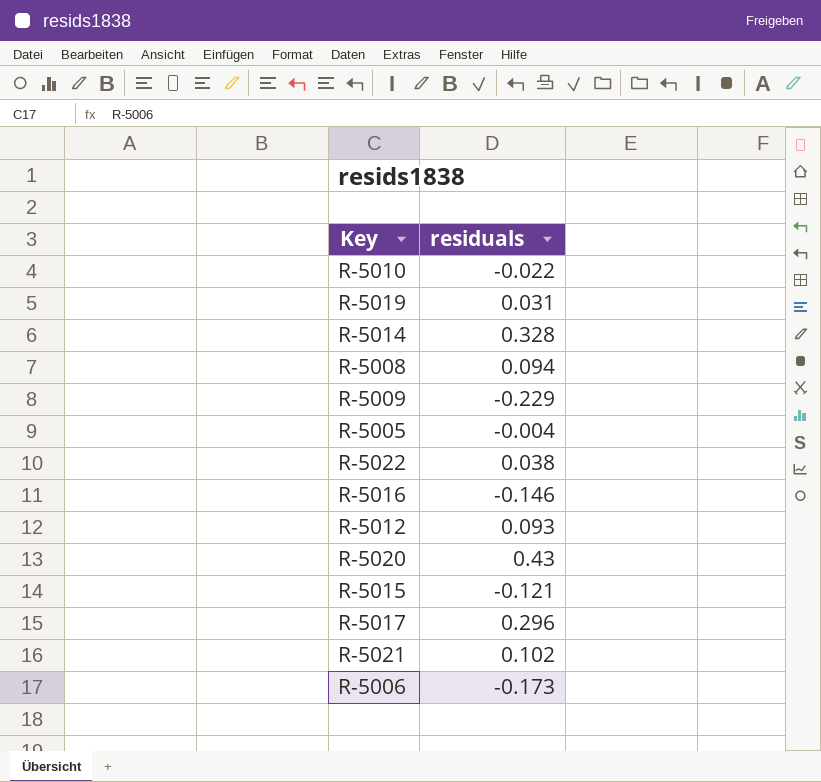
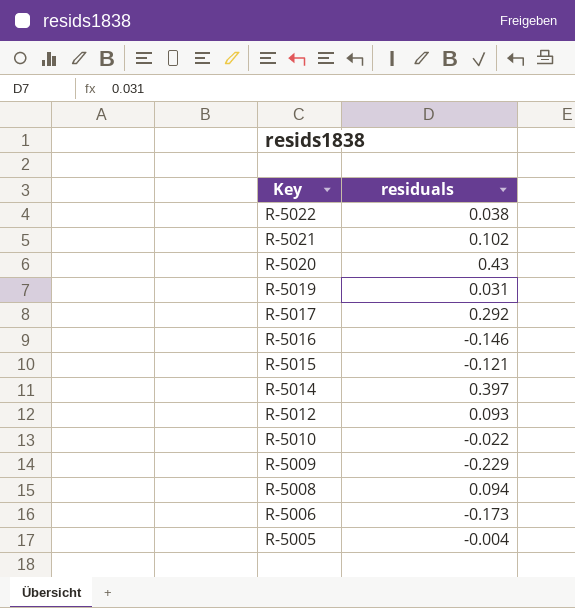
row order: none -> Key descending
R-5017 | residuals: 0.296 -> 0.292
R-5014 | residuals: 0.328 -> 0.397

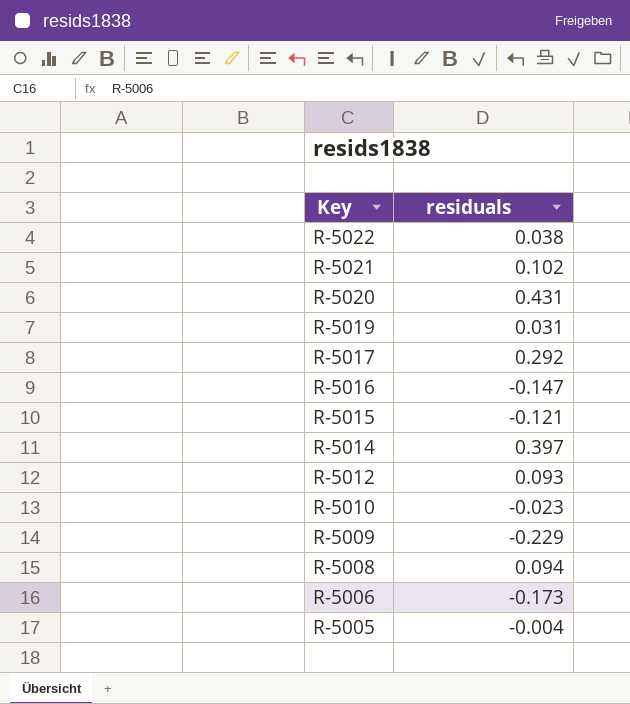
R-5020 | residuals: 0.43 -> 0.431
R-5016 | residuals: -0.146 -> -0.147
R-5010 | residuals: -0.022 -> -0.023

